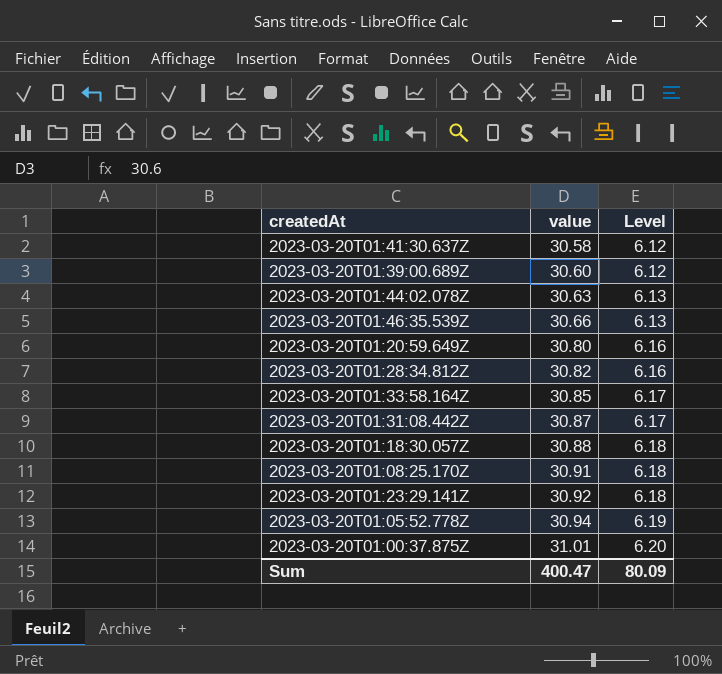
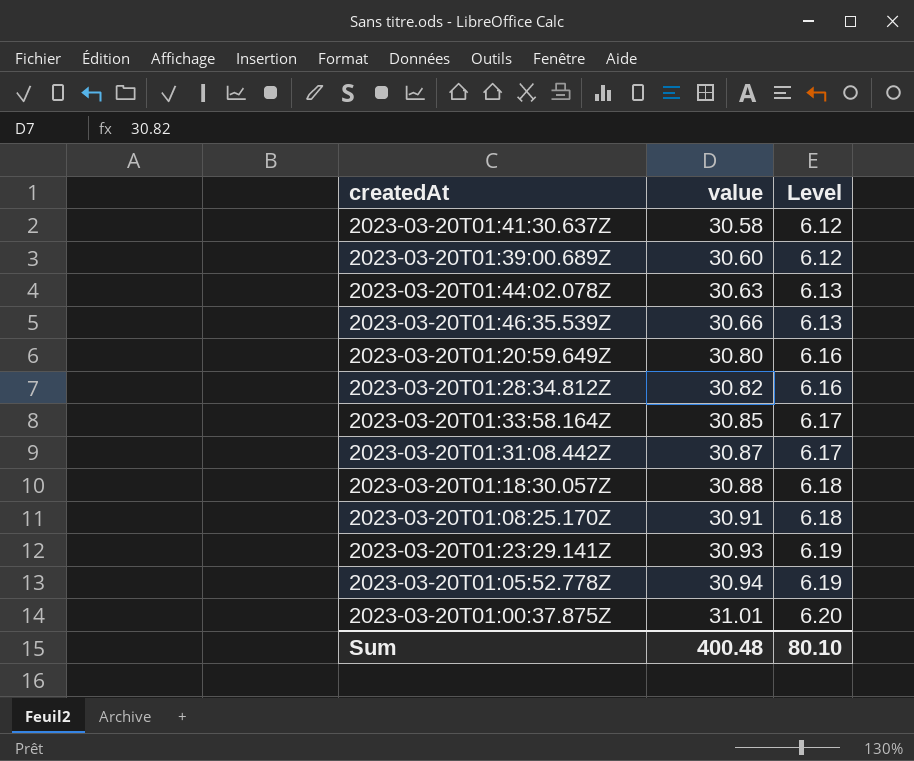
2023-03-20T01:23:29.141Z | value: 30.92 -> 30.93
2023-03-20T01:23:29.141Z | Level: 6.18 -> 6.19
Sum | value: 400.47 -> 400.48
Sum | Level: 80.09 -> 80.10

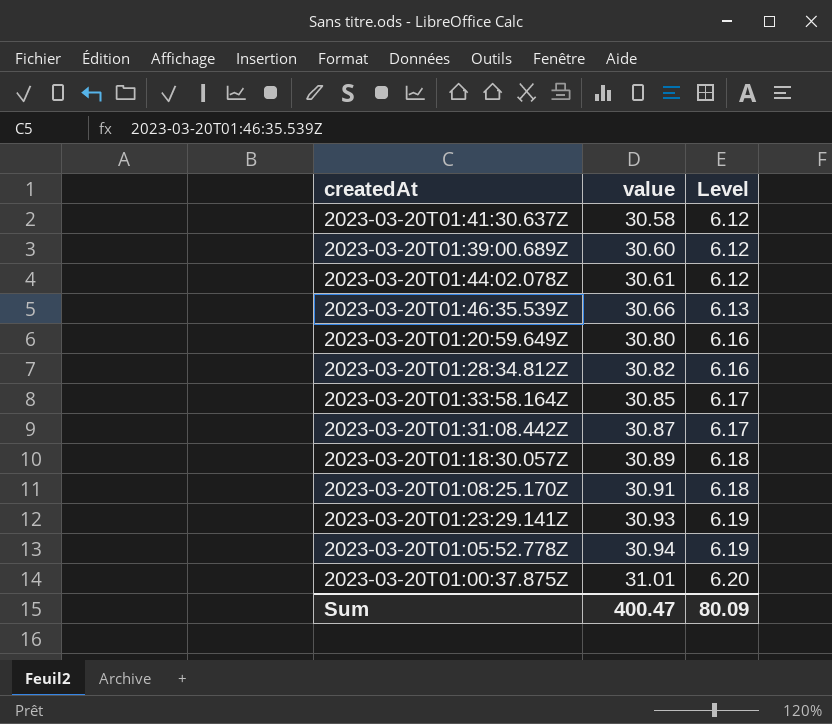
2023-03-20T01:44:02.078Z | value: 30.63 -> 30.61
2023-03-20T01:44:02.078Z | Level: 6.13 -> 6.12
2023-03-20T01:18:30.057Z | value: 30.88 -> 30.89
Sum | value: 400.48 -> 400.47
Sum | Level: 80.10 -> 80.09

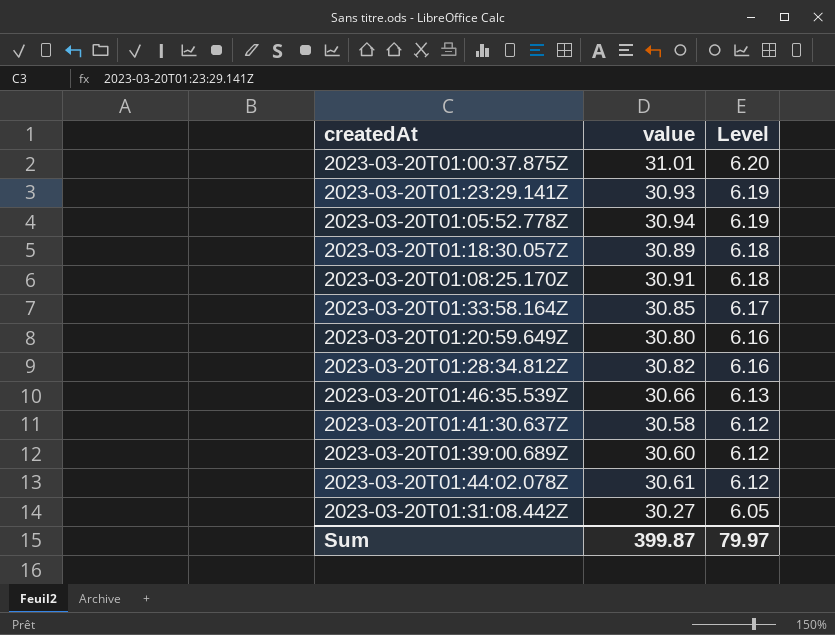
row order: value ascending -> Level descending
2023-03-20T01:31:08.442Z | value: 30.87 -> 30.27
2023-03-20T01:31:08.442Z | Level: 6.17 -> 6.05
Sum | value: 400.47 -> 399.87
Sum | Level: 80.09 -> 79.97

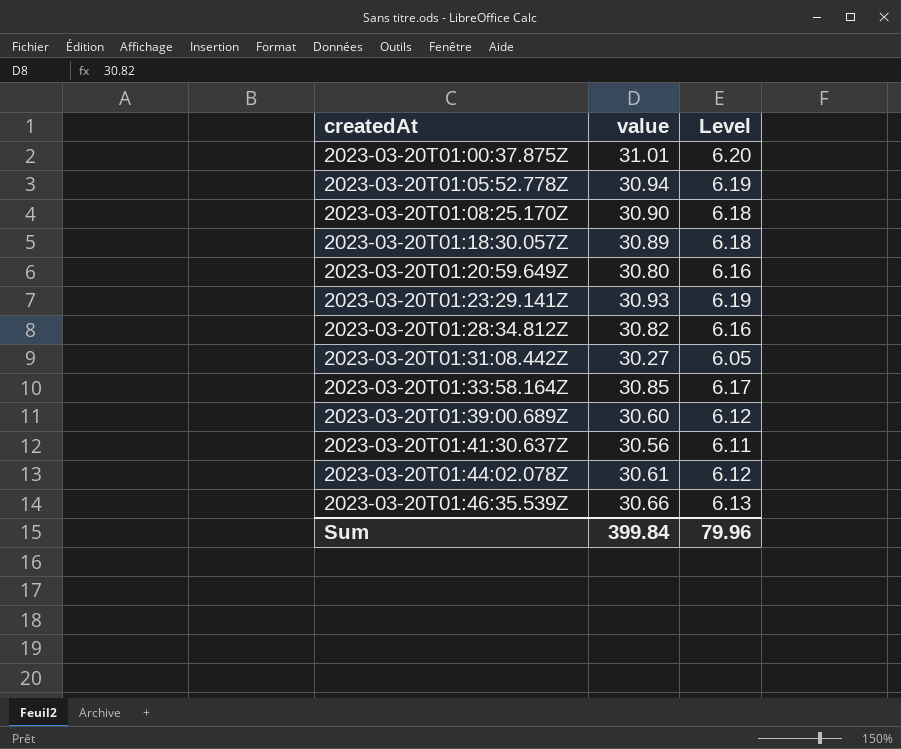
row order: Level descending -> createdAt ascending
2023-03-20T01:08:25.170Z | value: 30.91 -> 30.90
2023-03-20T01:41:30.637Z | value: 30.58 -> 30.56
2023-03-20T01:41:30.637Z | Level: 6.12 -> 6.11
Sum | value: 399.87 -> 399.84
Sum | Level: 79.97 -> 79.96

